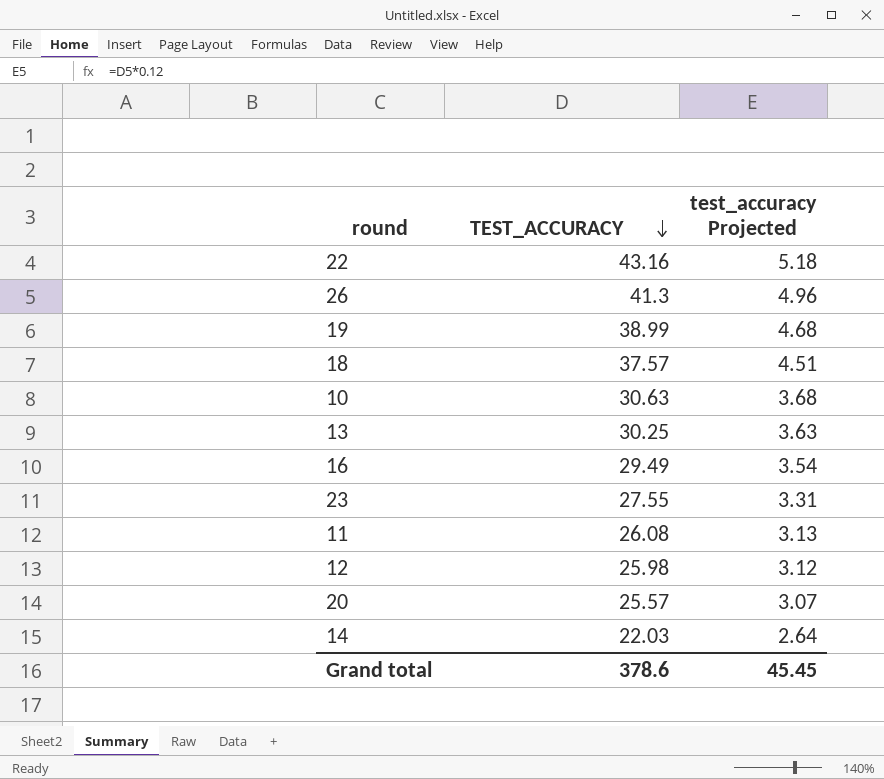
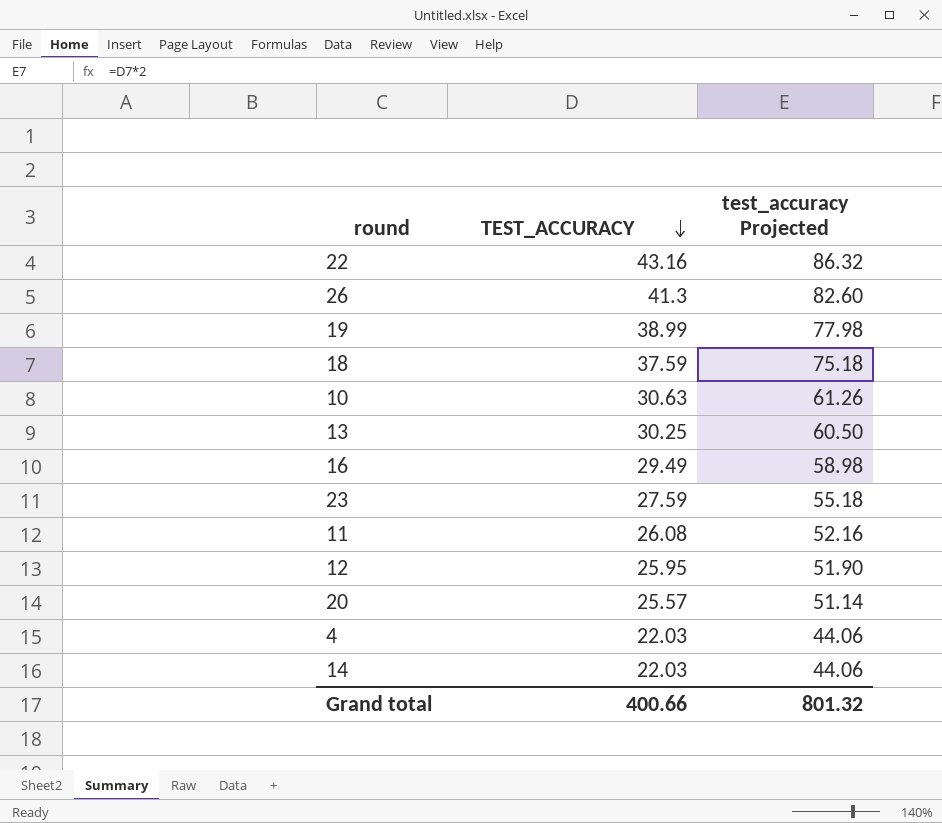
column test_accuracy Projected | formula: [TEST_ACCURACY] * 0.12 -> [TEST_ACCURACY] * 2
18 | TEST_ACCURACY: 37.57 -> 37.59
23 | TEST_ACCURACY: 27.55 -> 27.59
12 | TEST_ACCURACY: 25.98 -> 25.95
row 4: none -> 22.03 | 44.06
Grand total | TEST_ACCURACY: 378.6 -> 400.66
Grand total | test_accuracy Projected: 45.45 -> 801.32

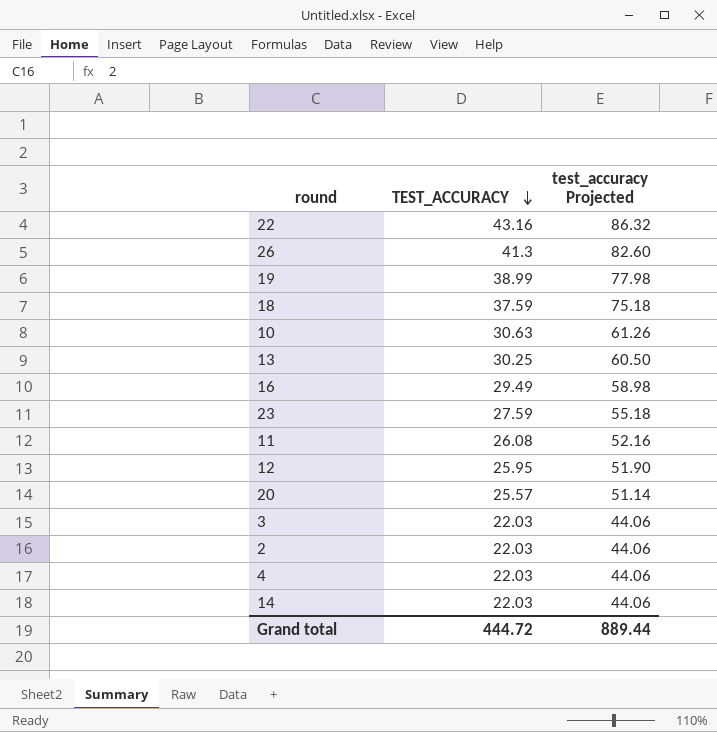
row 3: none -> 22.03 | 44.06
row 2: none -> 22.03 | 44.06
Grand total | TEST_ACCURACY: 400.66 -> 444.72
Grand total | test_accuracy Projected: 801.32 -> 889.44

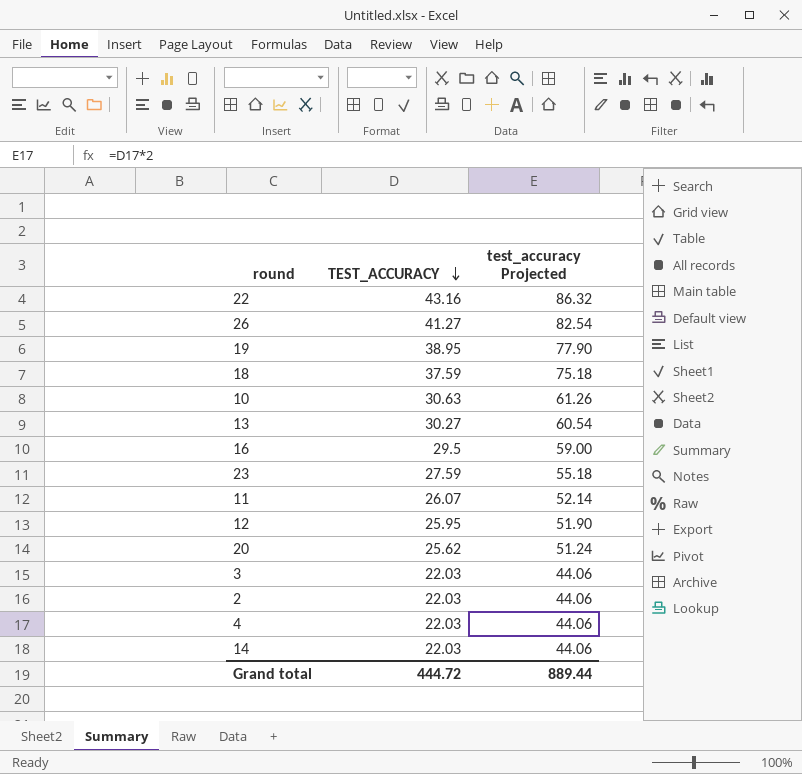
26 | TEST_ACCURACY: 41.3 -> 41.27
26 | test_accuracy Projected: 82.60 -> 82.54
19 | TEST_ACCURACY: 38.99 -> 38.95
19 | test_accuracy Projected: 77.98 -> 77.90
13 | TEST_ACCURACY: 30.25 -> 30.27
13 | test_accuracy Projected: 60.50 -> 60.54
16 | TEST_ACCURACY: 29.49 -> 29.5
16 | test_accuracy Projected: 58.98 -> 59.00
11 | TEST_ACCURACY: 26.08 -> 26.07
11 | test_accuracy Projected: 52.16 -> 52.14
20 | TEST_ACCURACY: 25.57 -> 25.62
20 | test_accuracy Projected: 51.14 -> 51.24

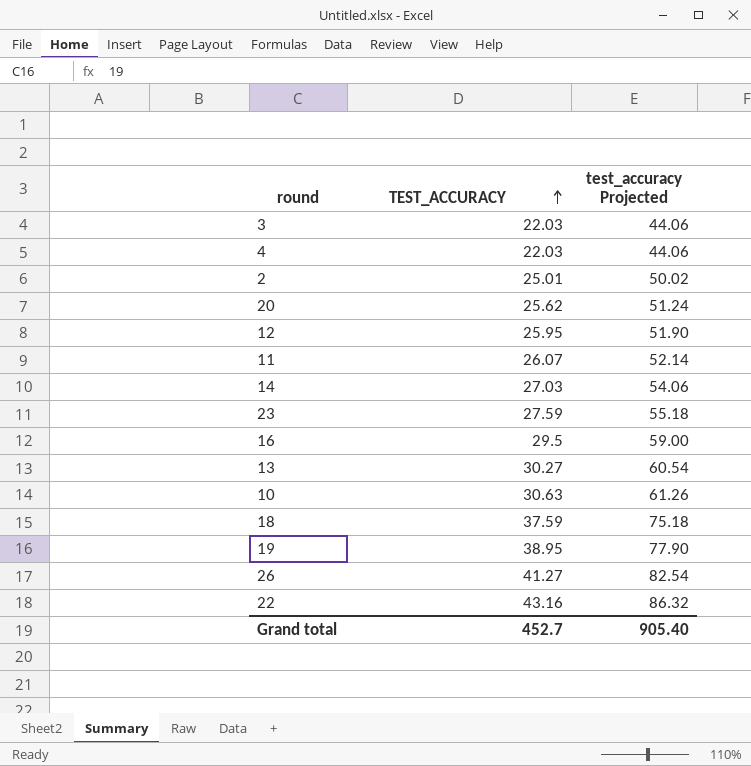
row order: TEST_ACCURACY descending -> TEST_ACCURACY ascending
2 | TEST_ACCURACY: 22.03 -> 25.01
2 | test_accuracy Projected: 44.06 -> 50.02
14 | TEST_ACCURACY: 22.03 -> 27.03
14 | test_accuracy Projected: 44.06 -> 54.06
Grand total | TEST_ACCURACY: 444.72 -> 452.7
Grand total | test_accuracy Projected: 889.44 -> 905.40

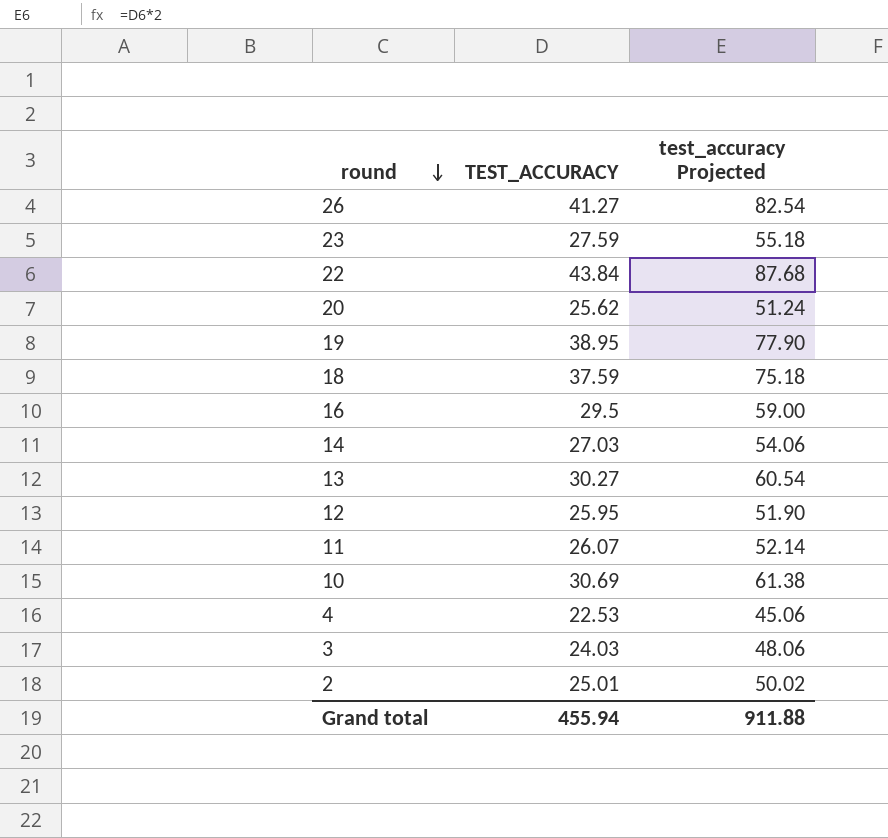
row order: TEST_ACCURACY ascending -> round descending
22 | TEST_ACCURACY: 43.16 -> 43.84
22 | test_accuracy Projected: 86.32 -> 87.68
10 | TEST_ACCURACY: 30.63 -> 30.69
10 | test_accuracy Projected: 61.26 -> 61.38
4 | TEST_ACCURACY: 22.03 -> 22.53
4 | test_accuracy Projected: 44.06 -> 45.06
3 | TEST_ACCURACY: 22.03 -> 24.03
3 | test_accuracy Projected: 44.06 -> 48.06
Grand total | TEST_ACCURACY: 452.7 -> 455.94
Grand total | test_accuracy Projected: 905.40 -> 911.88

